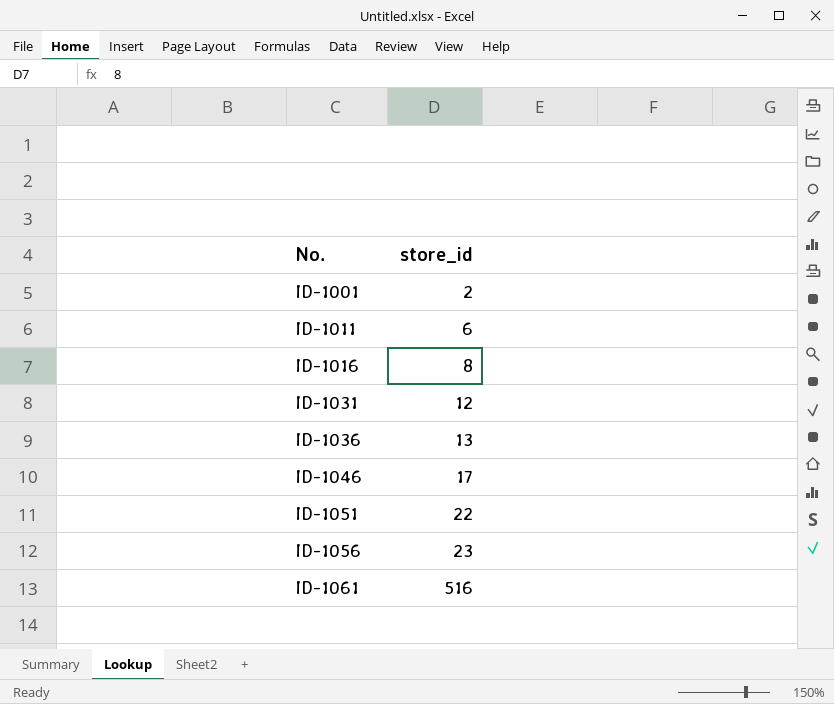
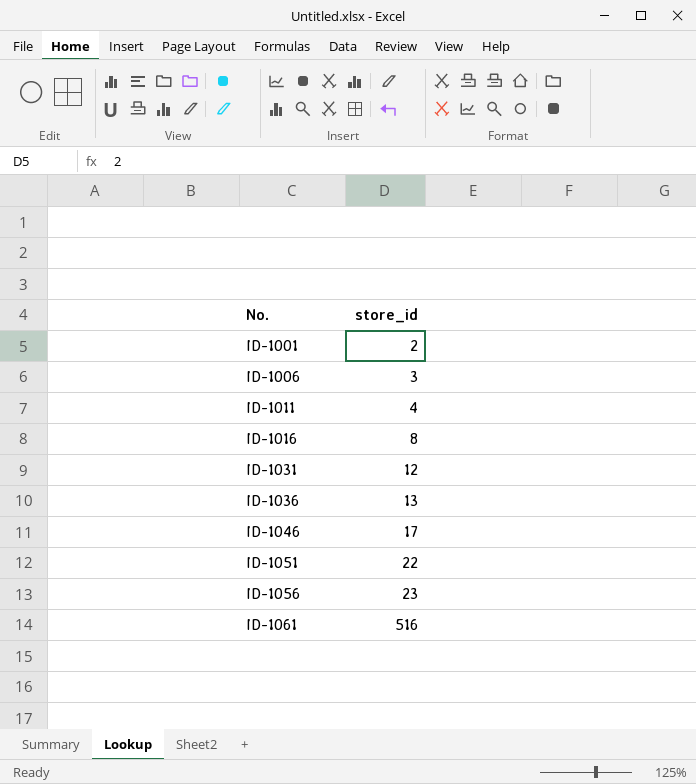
row ID-1006: none -> 3
ID-1011 | store_id: 6 -> 4

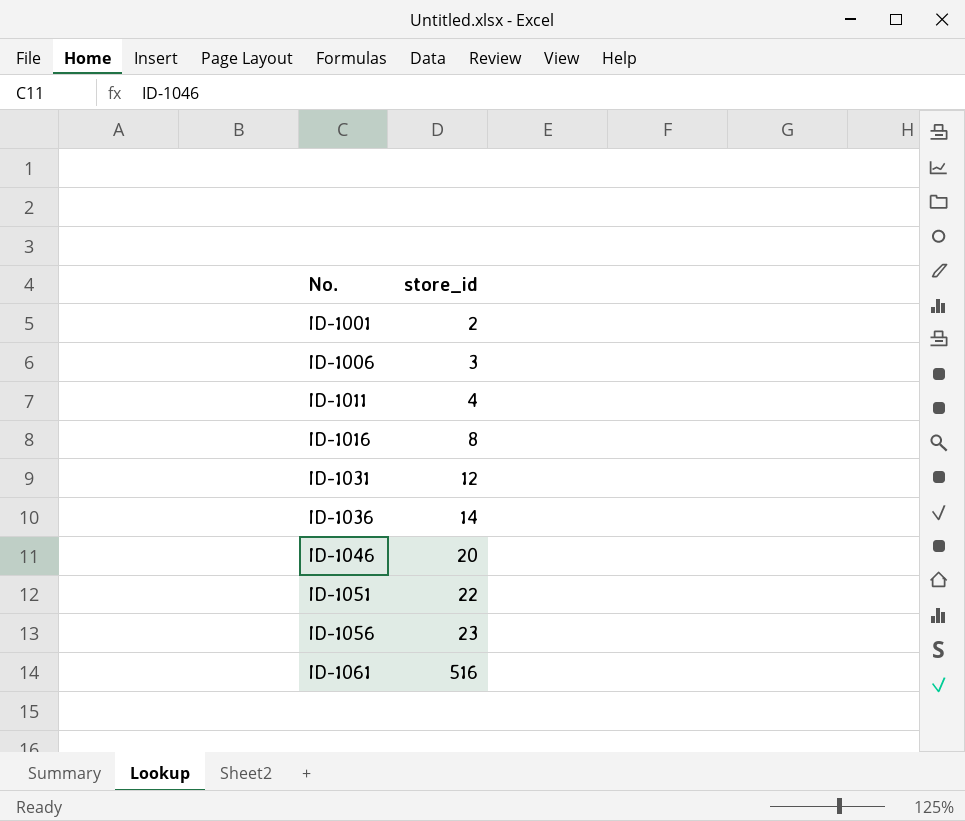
ID-1036 | store_id: 13 -> 14
ID-1046 | store_id: 17 -> 20

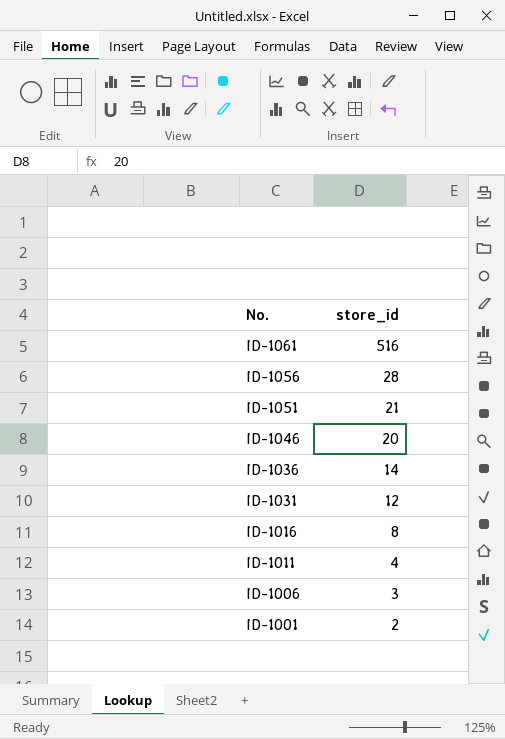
row order: No. ascending -> No. descending
ID-1056 | store_id: 23 -> 28
ID-1051 | store_id: 22 -> 21

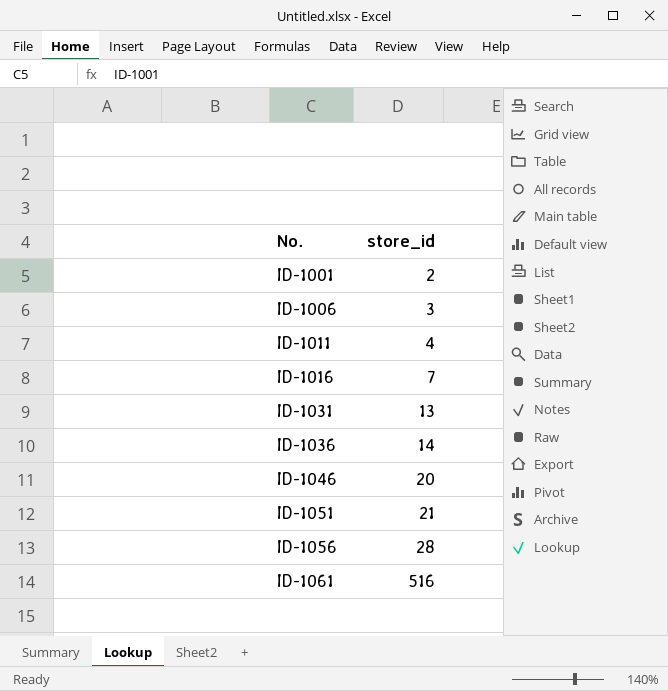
row order: No. descending -> No. ascending
ID-1016 | store_id: 8 -> 7
ID-1031 | store_id: 12 -> 13

